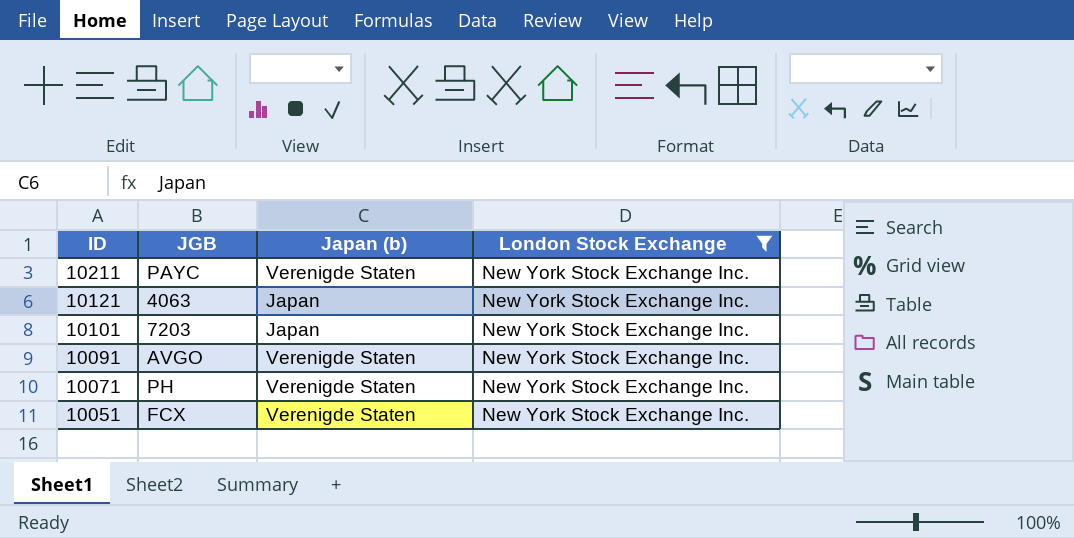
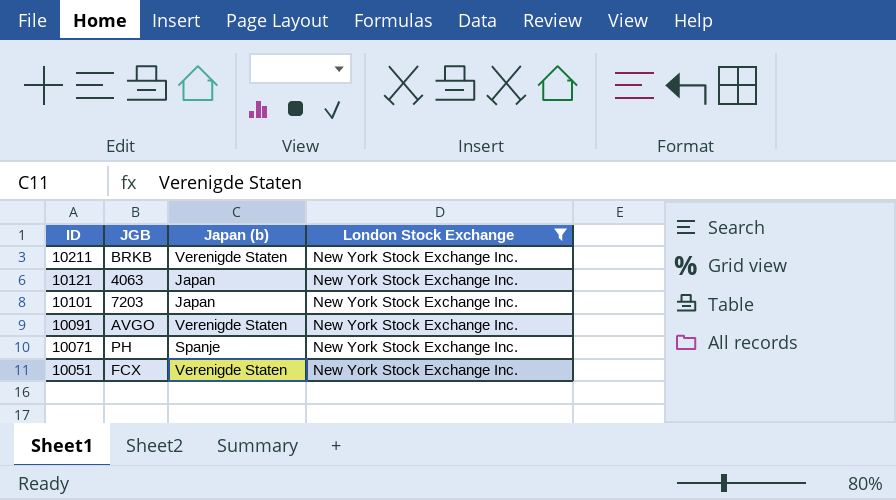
10211 | JGB: PAYC -> BRKB
10071 | Japan (b): Verenigde Staten -> Spanje

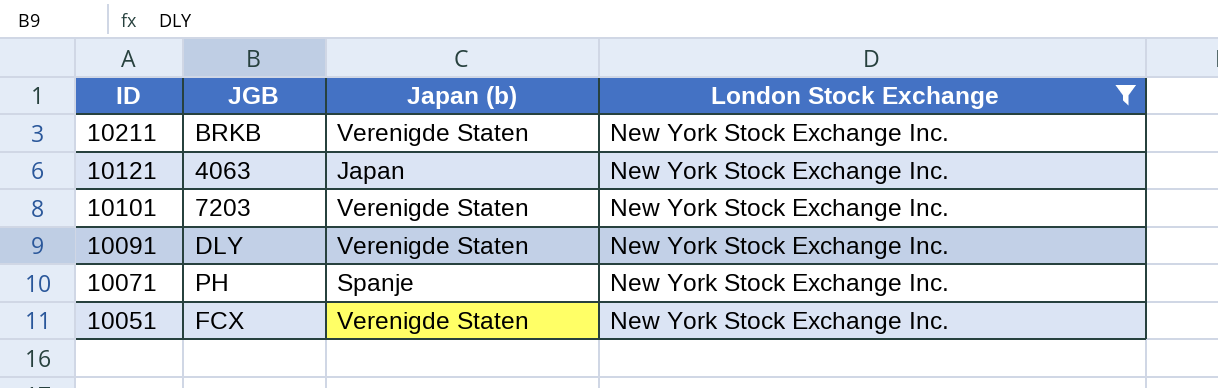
10101 | Japan (b): Japan -> Verenigde Staten
10091 | JGB: AVGO -> DLY

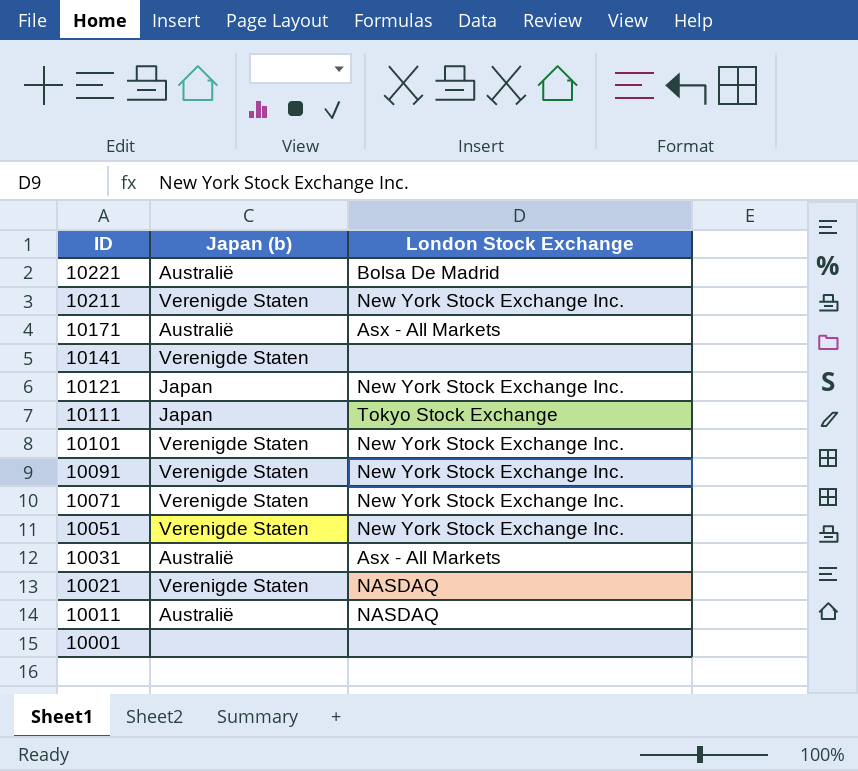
filter: London Stock Exchange = New York Stock Exchange Inc. -> none
column JGB | position: 2 -> none
10071 | Japan (b): Spanje -> Verenigde Staten

